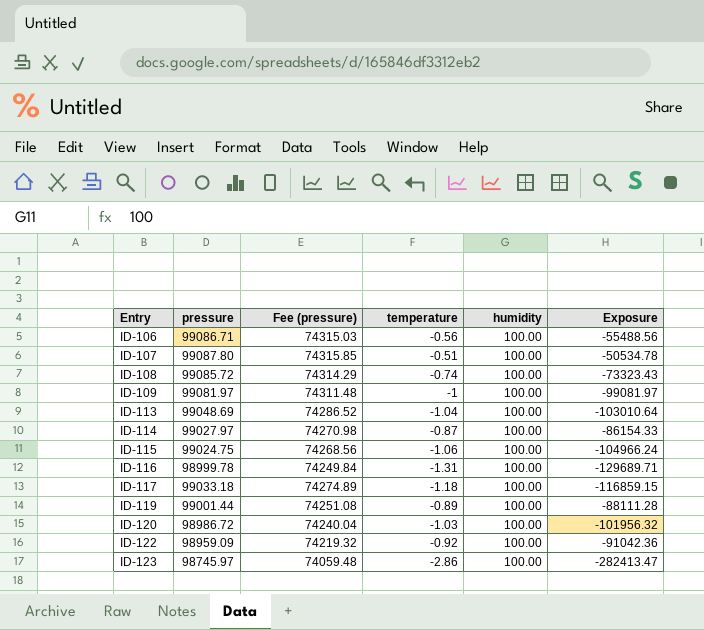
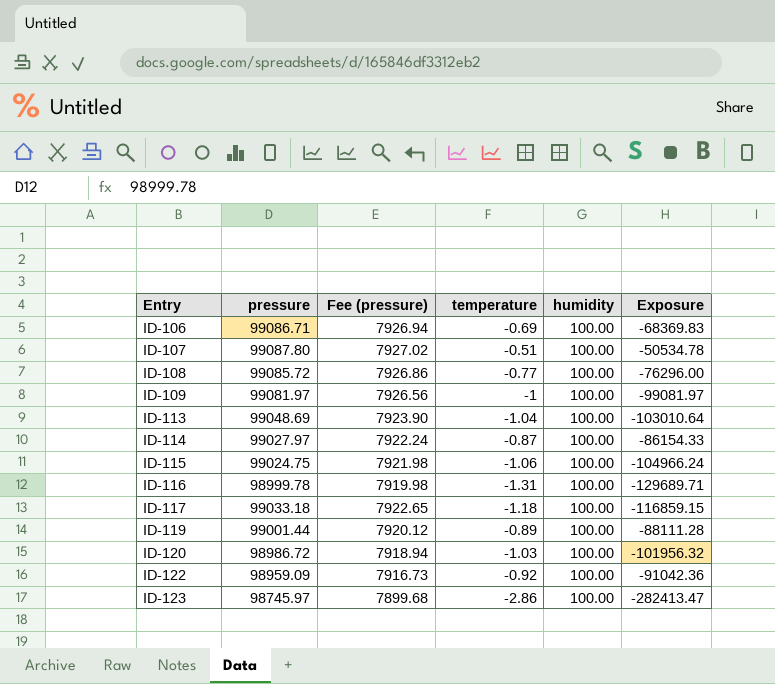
column Fee (pressure) | formula: [pressure] * 0.75 -> [pressure] * 0.08
ID-106 | temperature: -0.56 -> -0.69
ID-106 | Exposure: -55488.56 -> -68369.83
ID-108 | temperature: -0.74 -> -0.77
ID-108 | Exposure: -73323.43 -> -76296.00

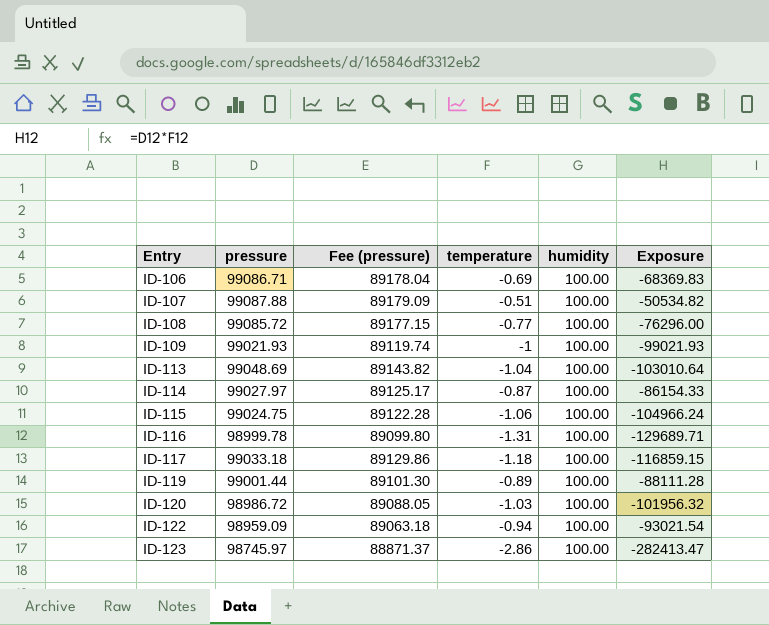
column Fee (pressure) | formula: [pressure] * 0.08 -> [pressure] * 0.9
ID-107 | pressure: 99087.80 -> 99087.88
ID-107 | Exposure: -50534.78 -> -50534.82
ID-109 | pressure: 99081.97 -> 99021.93
ID-109 | Exposure: -99081.97 -> -99021.93
ID-122 | temperature: -0.92 -> -0.94
ID-122 | Exposure: -91042.36 -> -93021.54

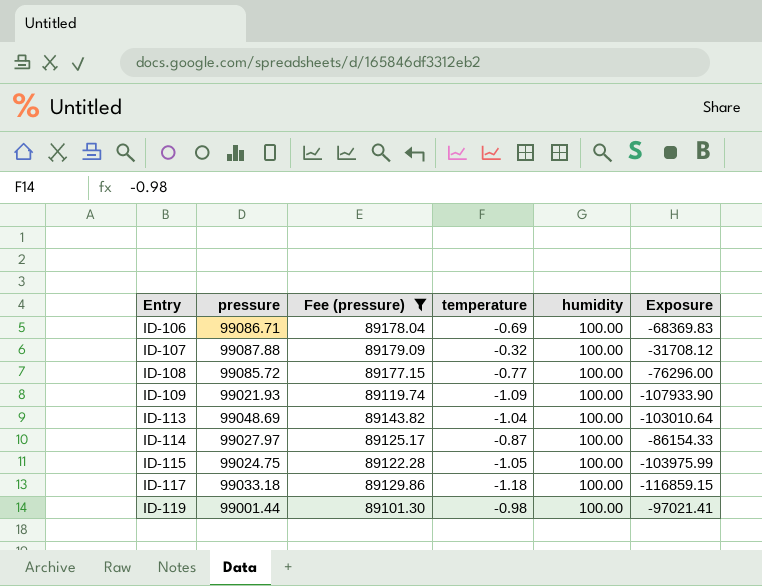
filter: none -> Fee (pressure) >= 89101.30
ID-107 | temperature: -0.51 -> -0.32
ID-107 | Exposure: -50534.82 -> -31708.12
ID-109 | temperature: -1 -> -1.09
ID-109 | Exposure: -99021.93 -> -107933.90
ID-115 | temperature: -1.06 -> -1.05
ID-115 | Exposure: -104966.24 -> -103975.99
ID-119 | temperature: -0.89 -> -0.98
ID-119 | Exposure: -88111.28 -> -97021.41

